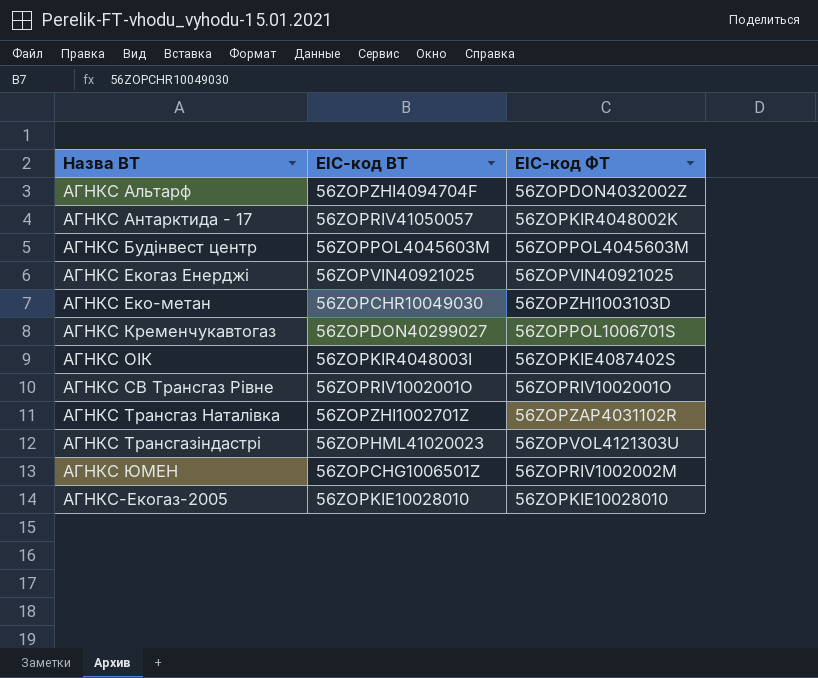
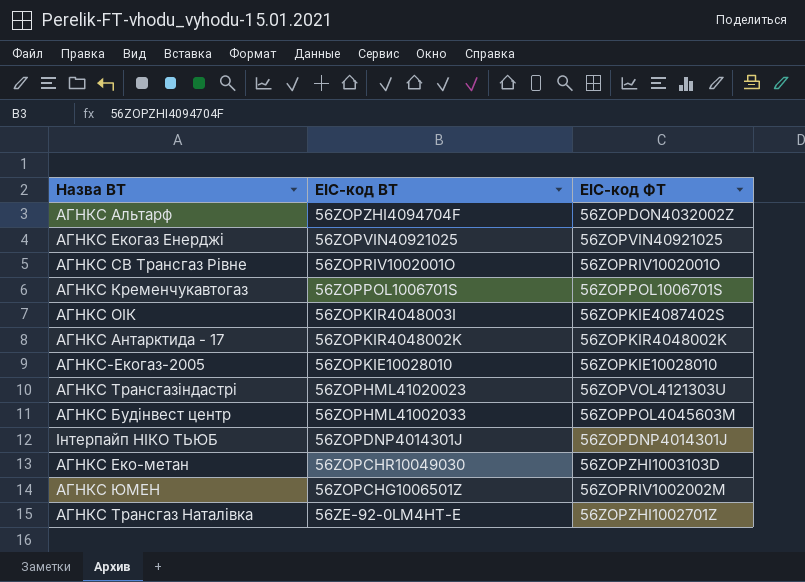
row order: none -> EIC-код ВТ descending
АГНКС Кременчукавтогаз | EIC-код ВТ: 56ZOPDON40299027 -> 56ZOPPOL1006701S
АГНКС Антарктида - 17 | EIC-код ВТ: 56ZOPRIV41050057 -> 56ZOPKIR4048002K
АГНКС Будiнвест центр | EIC-код ВТ: 56ZOPPOL4045603M -> 56ZOPHML41002033
row Iнтерпайп НIКО ТЬЮБ: none -> 56ZOPDNP4014301J | 56ZOPDNP4014301J
АГНКС Трансгаз Наталiвка | EIC-код ВТ: 56ZOPZHI1002701Z -> 56ZE-92-0LM4HT-E
АГНКС Трансгаз Наталiвка | EIC-код ФТ: 56ZOPZAP4031102R -> 56ZOPZHI1002701Z

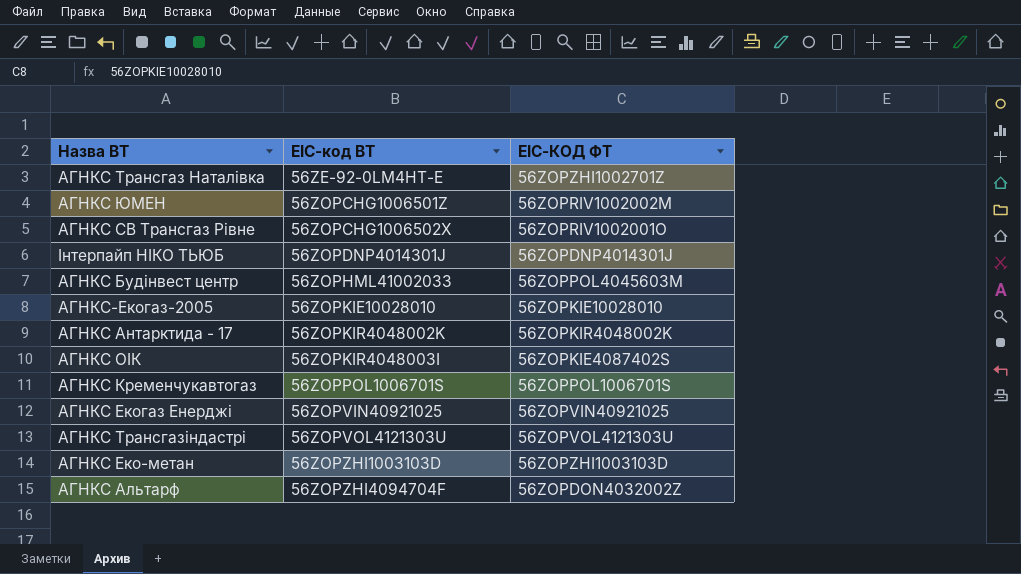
row order: EIC-код ВТ descending -> EIC-код ВТ ascending
column name: EIC-код ФТ -> EIC-КОД ФТ
АГНКС СВ Трансгаз Рiвне | EIC-код ВТ: 56ZOPRIV1002001O -> 56ZOPCHG1006502X
АГНКС Трансгазiндастрi | EIC-код ВТ: 56ZOPHML41020023 -> 56ZOPVOL4121303U
АГНКС Еко-метан | EIC-код ВТ: 56ZOPCHR10049030 -> 56ZOPZHI1003103D

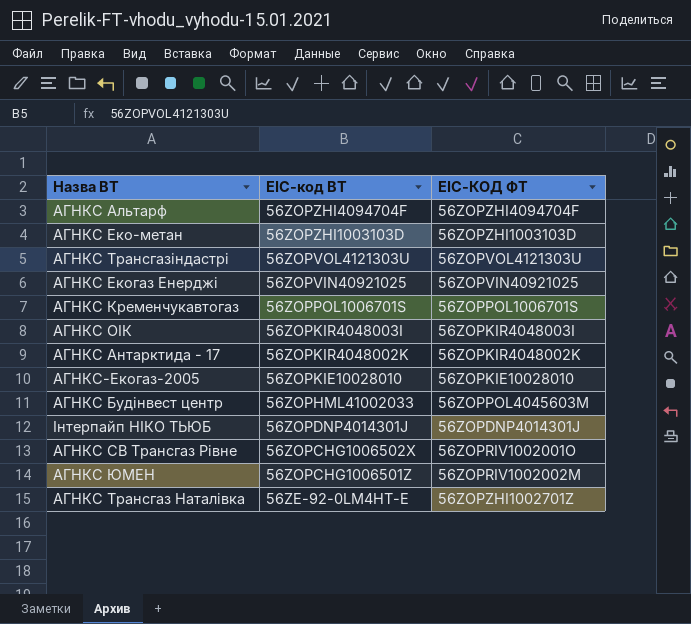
row order: EIC-код ВТ ascending -> EIC-код ВТ descending
АГНКС Альтарф | EIC-КОД ФТ: 56ZOPDON4032002Z -> 56ZOPZHI4094704F
АГНКС ОIК | EIC-КОД ФТ: 56ZOPKIE4087402S -> 56ZOPKIR4048003I

